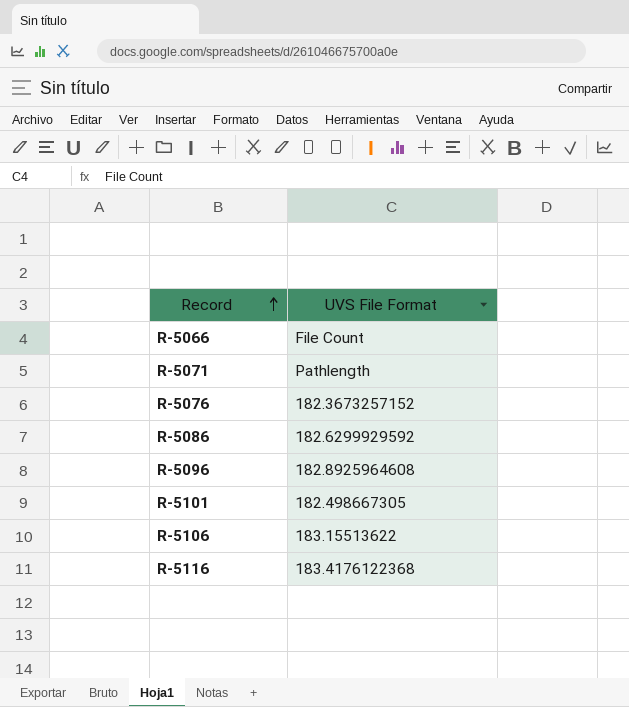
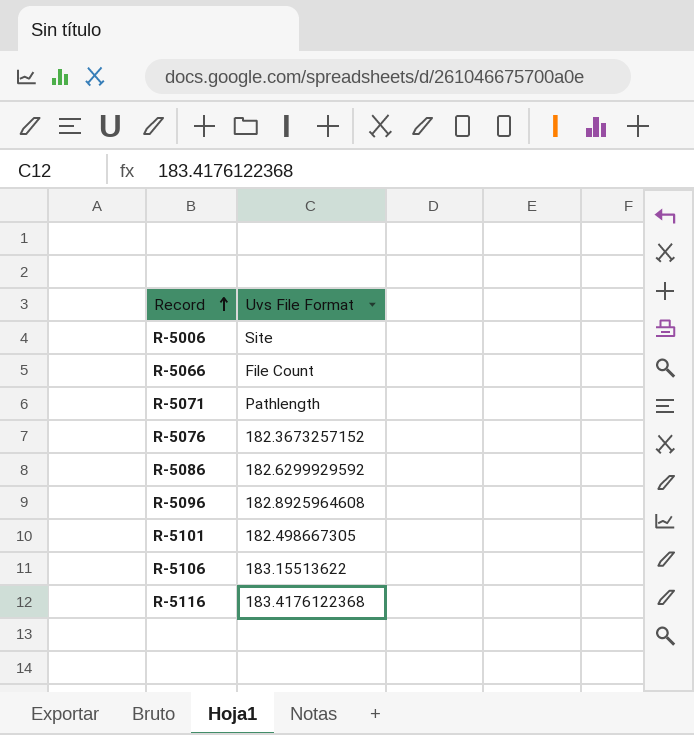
column name: UVS File Format -> Uvs File Format
row R-5006: none -> Site

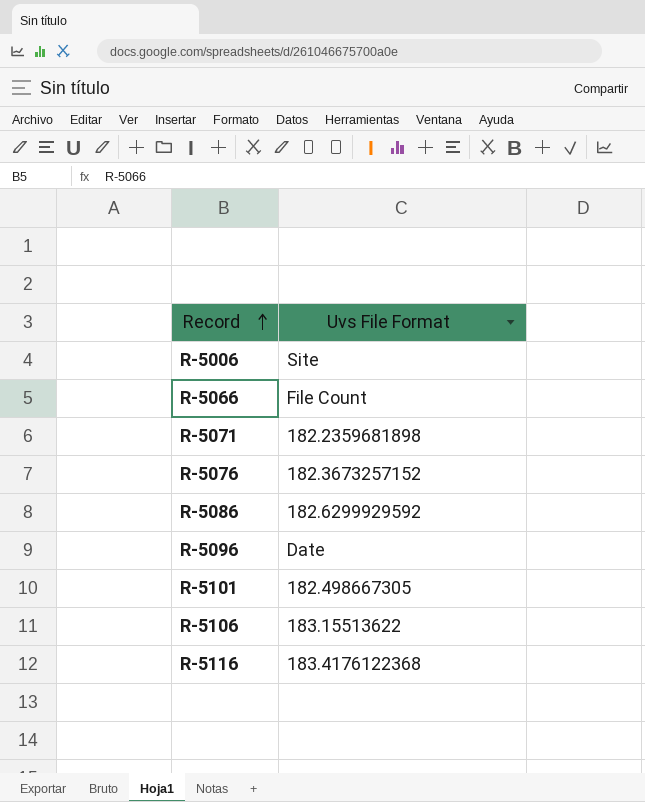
R-5071 | Uvs File Format: Pathlength -> 182.2359681898
R-5096 | Uvs File Format: 182.8925964608 -> Date

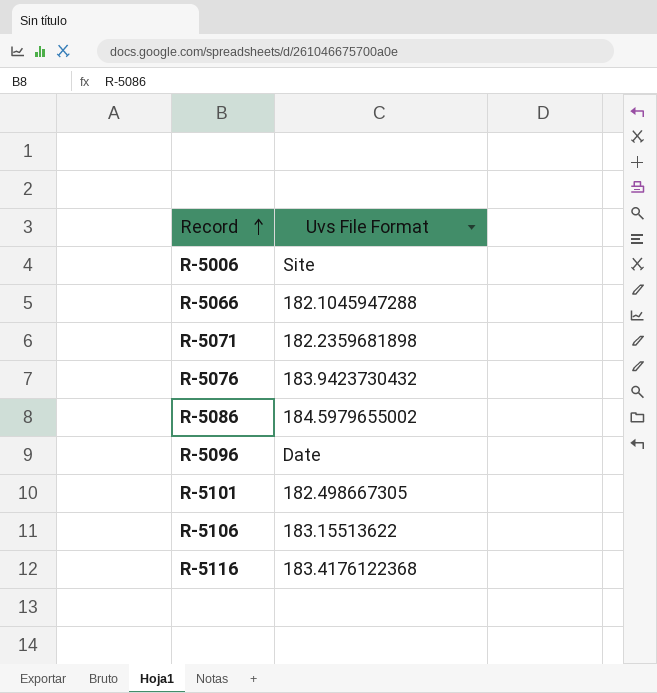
R-5066 | Uvs File Format: File Count -> 182.1045947288
R-5076 | Uvs File Format: 182.3673257152 -> 183.9423730432
R-5086 | Uvs File Format: 182.6299929592 -> 184.5979655002

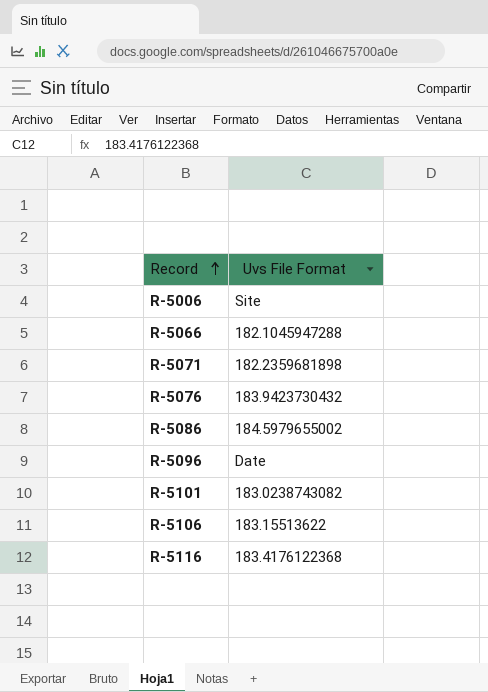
R-5101 | Uvs File Format: 182.498667305 -> 183.0238743082

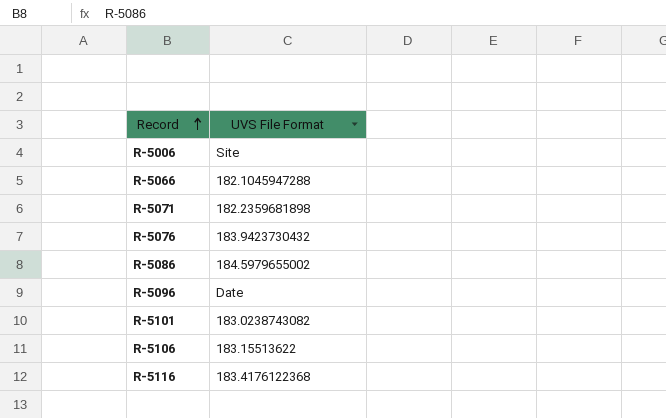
column name: Uvs File Format -> UVS File Format

